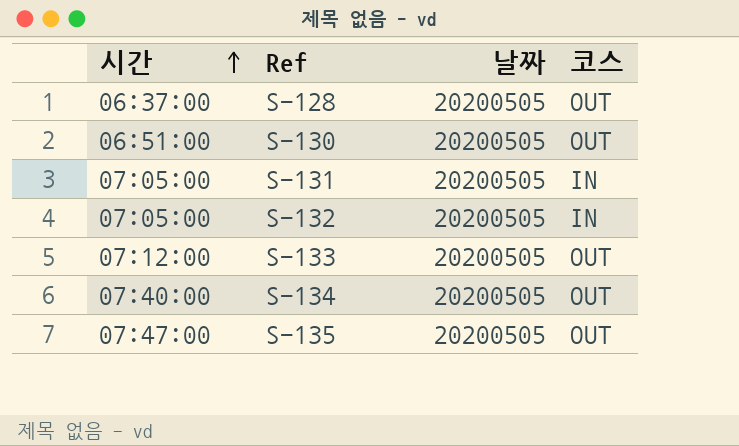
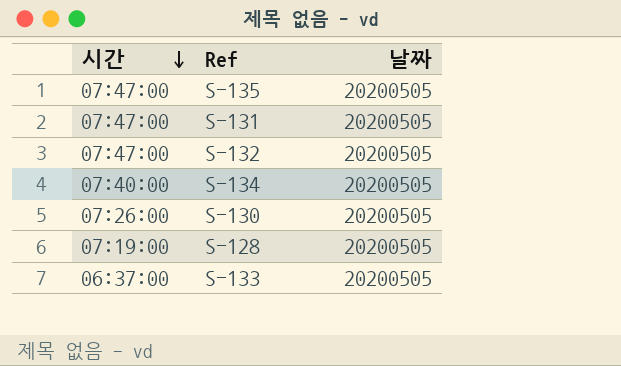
row order: 시간 ascending -> 시간 descending
column 코스 | position: 4 -> none
S-131 | 시간: 07:05:00 -> 07:47:00
S-132 | 시간: 07:05:00 -> 07:47:00
S-130 | 시간: 06:51:00 -> 07:26:00
S-128 | 시간: 06:37:00 -> 07:19:00
S-133 | 시간: 07:12:00 -> 06:37:00

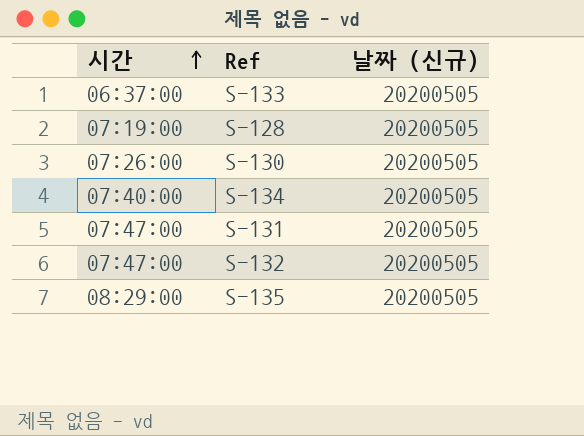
row order: 시간 descending -> 시간 ascending
column name: 날짜 -> 날짜 (신규)
S-135 | 시간: 07:47:00 -> 08:29:00

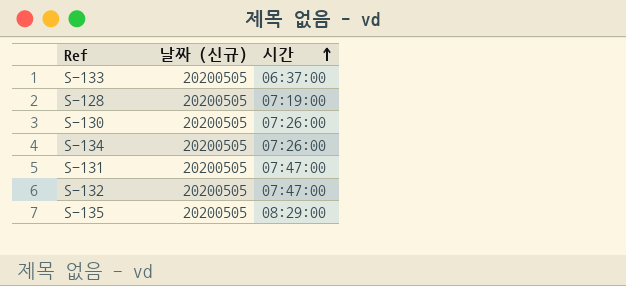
column 시간 | position: 1 -> 3
S-134 | 시간: 07:40:00 -> 07:26:00

